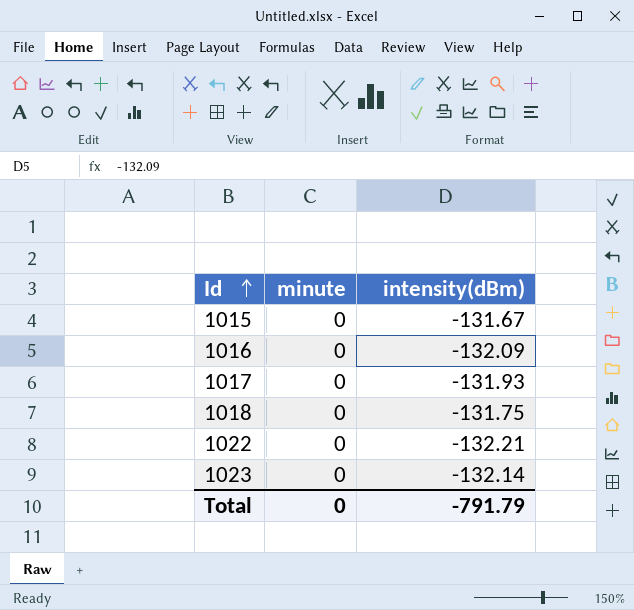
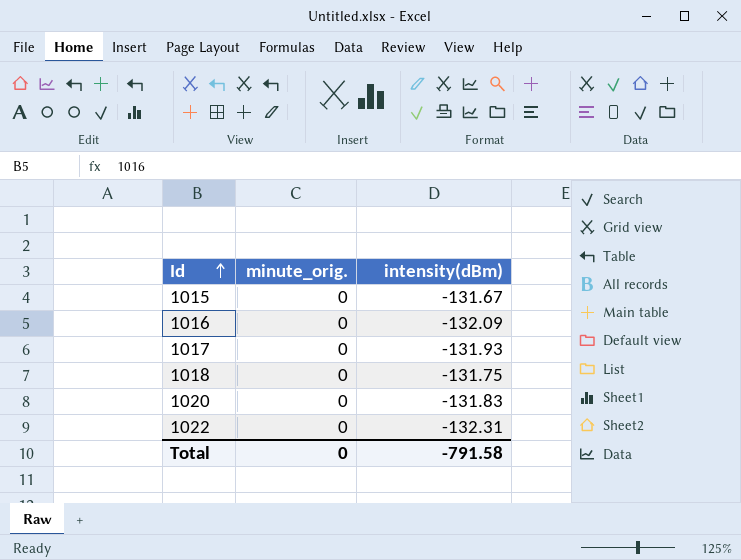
column name: minute -> minute_orig.
row 1023: 0 | -132.14 -> none
row 1020: none -> 0 | -131.83
1022 | intensity(dBm): -132.21 -> -132.31
Total | intensity(dBm): -791.79 -> -791.58

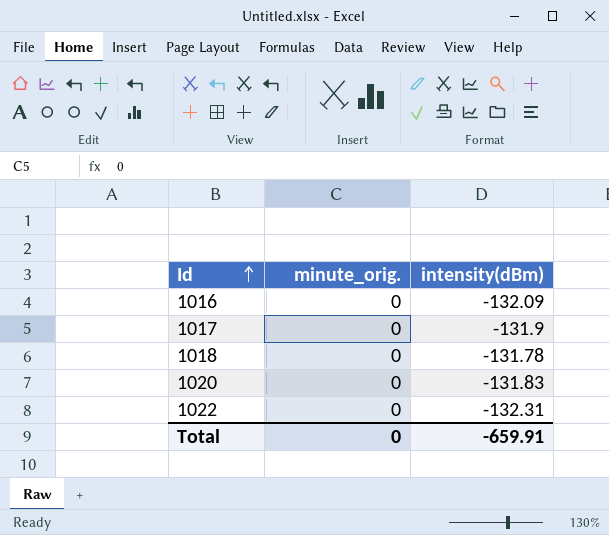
row 1015: 0 | -131.67 -> none
1017 | intensity(dBm): -131.93 -> -131.9
1018 | intensity(dBm): -131.75 -> -131.78
Total | intensity(dBm): -791.58 -> -659.91

